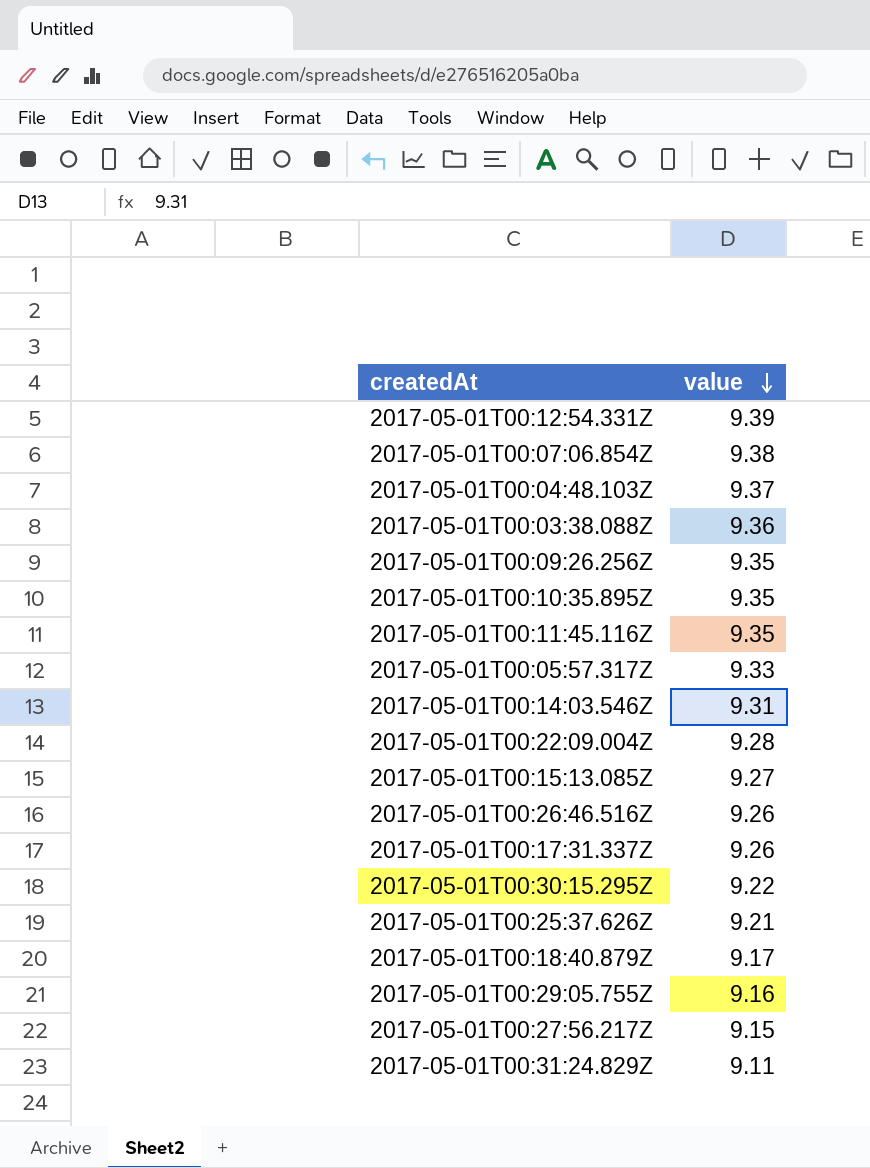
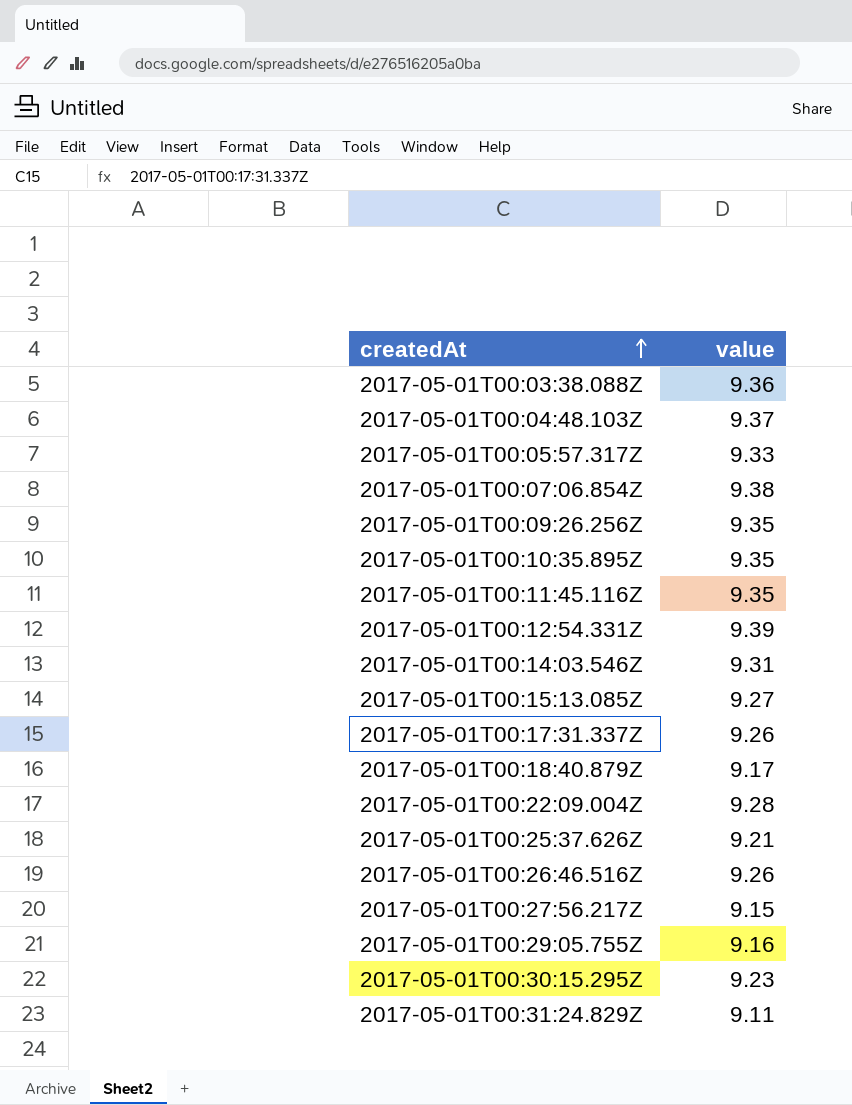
row order: value descending -> createdAt ascending
2017-05-01T00:30:15.295Z | value: 9.22 -> 9.23

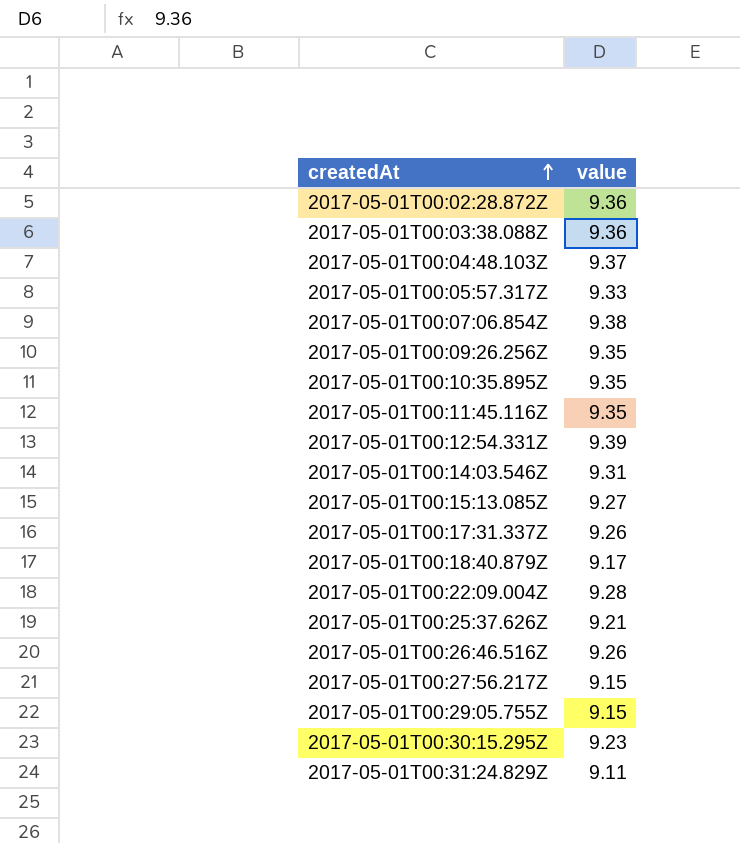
row 2017-05-01T00:02:28.872Z: none -> 9.36
2017-05-01T00:29:05.755Z | value: 9.16 -> 9.15

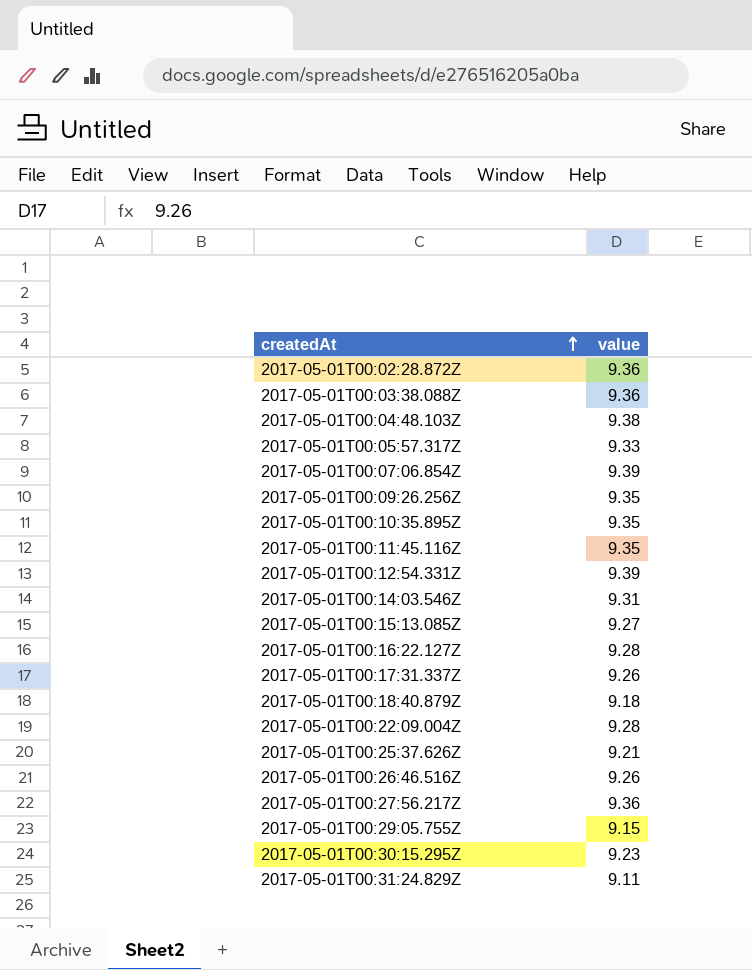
2017-05-01T00:04:48.103Z | value: 9.37 -> 9.38
2017-05-01T00:07:06.854Z | value: 9.38 -> 9.39
row 2017-05-01T00:16:22.127Z: none -> 9.28
2017-05-01T00:18:40.879Z | value: 9.17 -> 9.18
2017-05-01T00:27:56.217Z | value: 9.15 -> 9.36

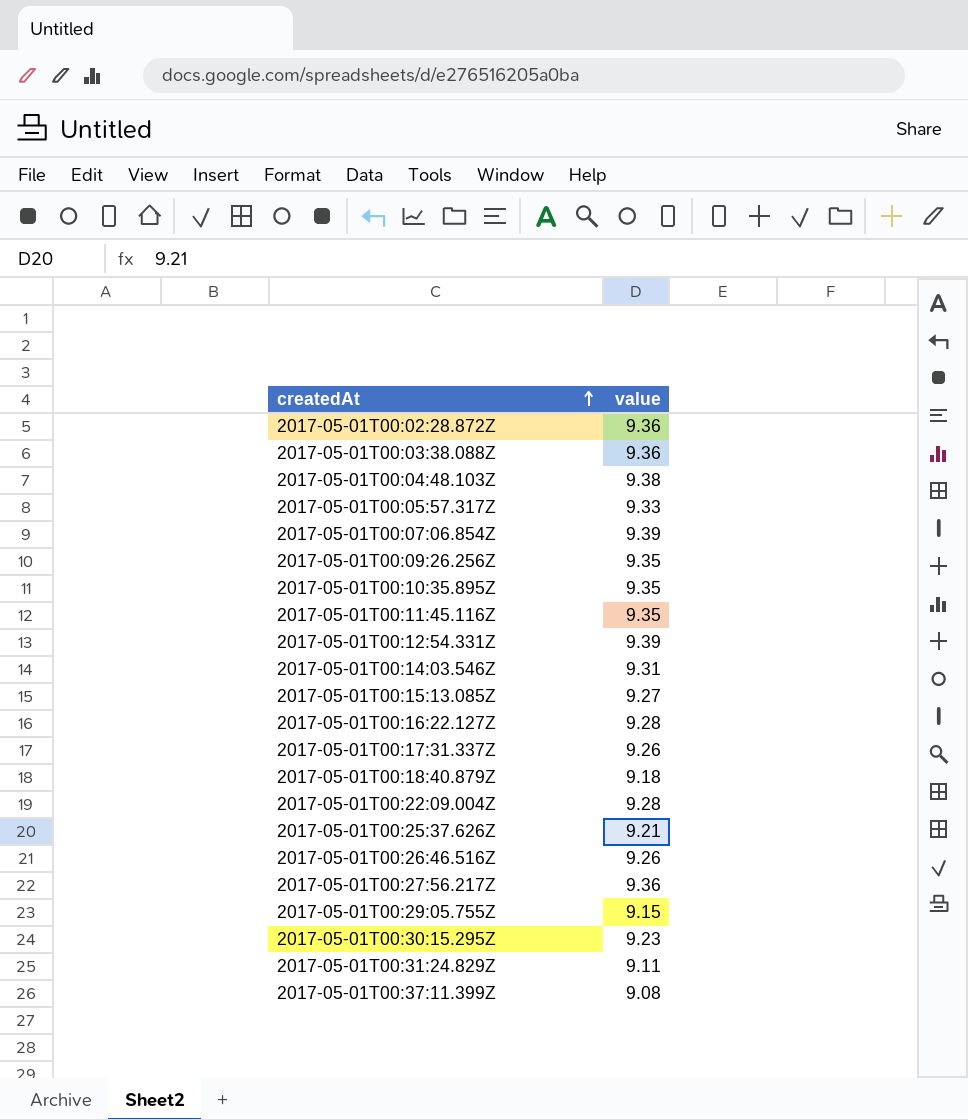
row 2017-05-01T00:37:11.399Z: none -> 9.08

